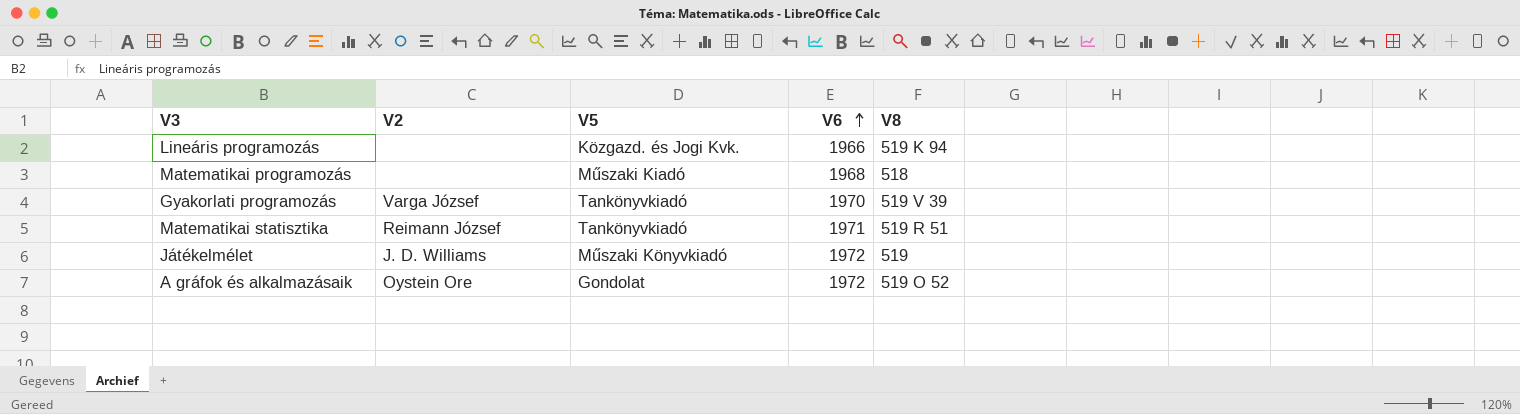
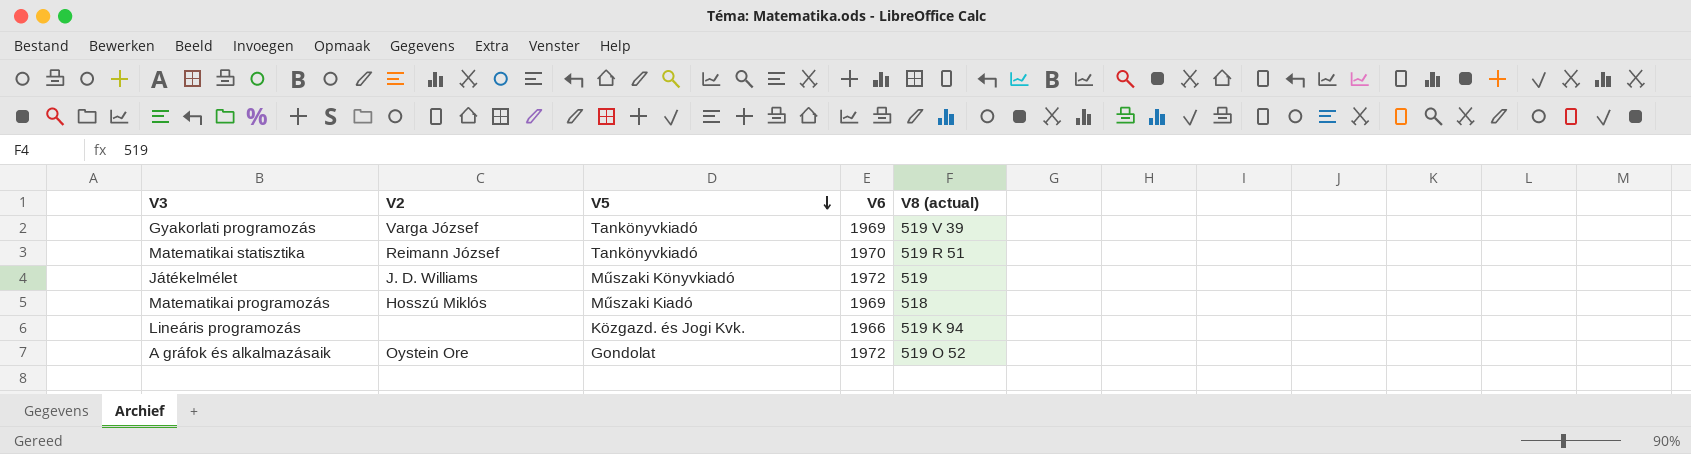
row order: V6 ascending -> V5 descending
column name: V8 -> V8 (actual)
Gyakorlati programozás | V6: 1970 -> 1969
Matematikai statisztika | V6: 1971 -> 1970
Matematikai programozás | V2: none -> Hosszú Miklós
Matematikai programozás | V6: 1968 -> 1969

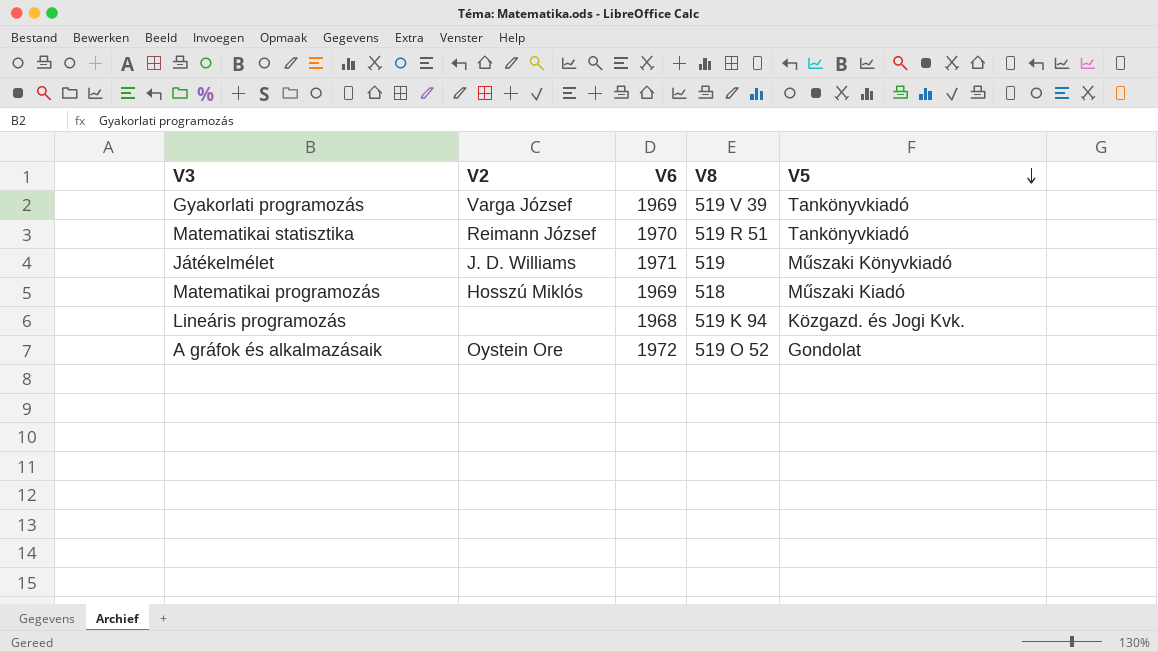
column name: V8 (actual) -> V8
column V5 | position: 3 -> 5
Játékelmélet | V6: 1972 -> 1971
Lineáris programozás | V6: 1966 -> 1968

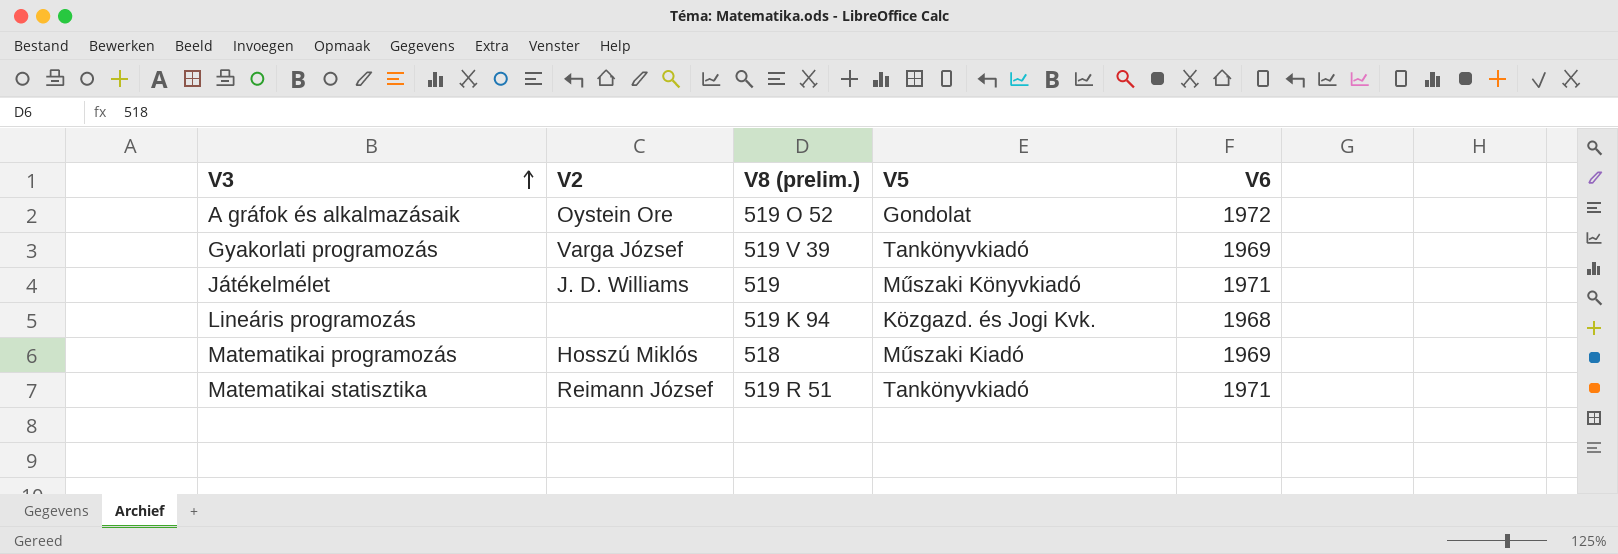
row order: V5 descending -> V3 ascending
column name: V8 -> V8 (prelim.)
column V6 | position: 3 -> 5
Matematikai statisztika | V6: 1970 -> 1971

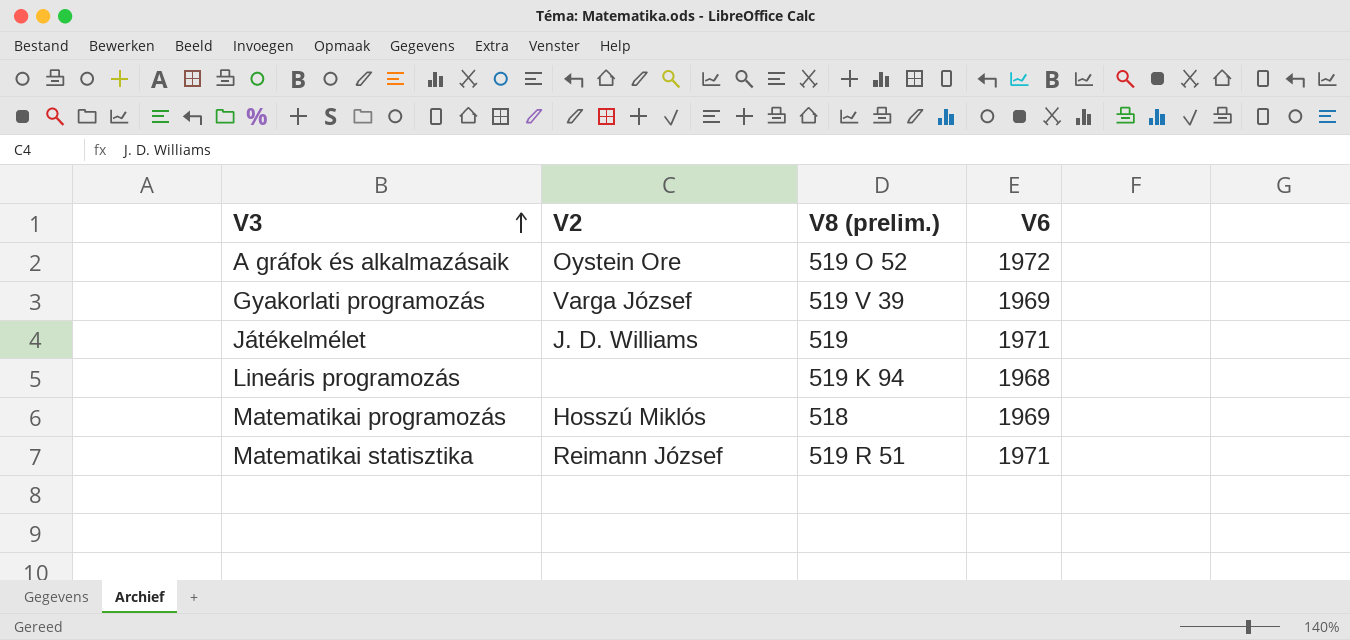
column V5 | position: 4 -> none

